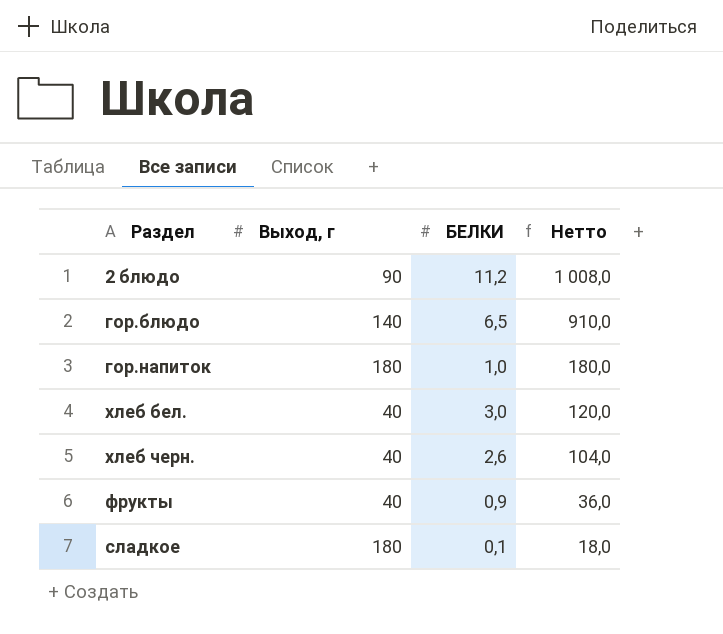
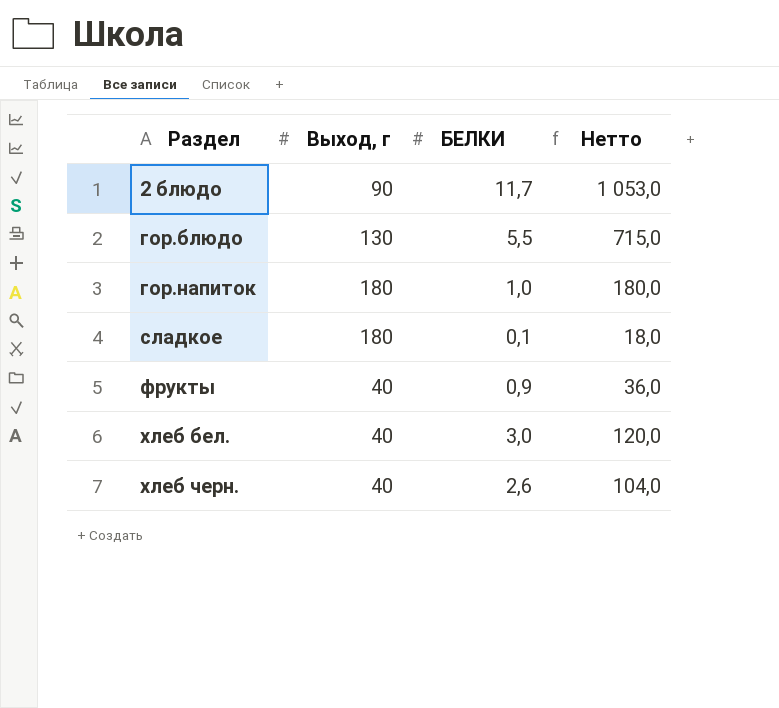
row order: Нетто descending -> Раздел ascending
2 блюдо | БЕЛКИ: 11,2 -> 11,7
2 блюдо | Нетто: 1 008,0 -> 1 053,0
гор.блюдо | Выход, г: 140 -> 130
гор.блюдо | БЕЛКИ: 6,5 -> 5,5
гор.блюдо | Нетто: 910,0 -> 715,0

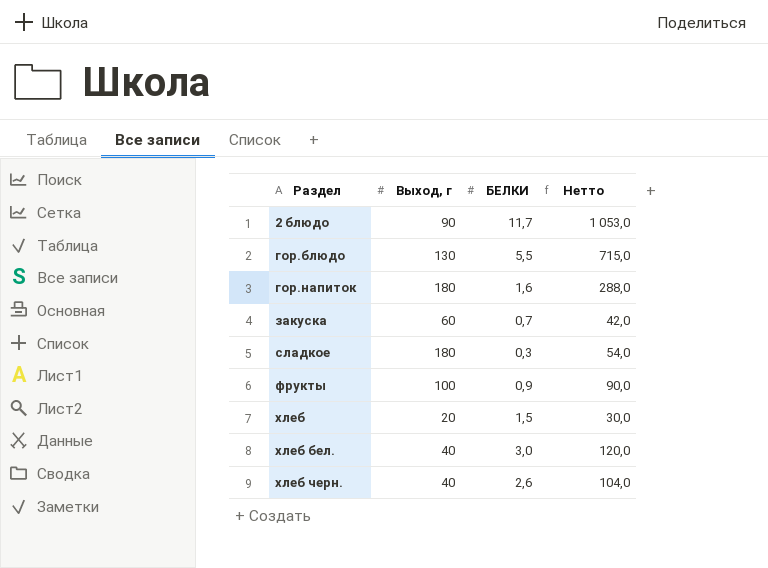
гор.напиток | БЕЛКИ: 1,0 -> 1,6
гор.напиток | Нетто: 180,0 -> 288,0
row закуска: none -> 60 | 0,7 | 42,0
сладкое | БЕЛКИ: 0,1 -> 0,3
сладкое | Нетто: 18,0 -> 54,0
фрукты | Выход, г: 40 -> 100
фрукты | Нетто: 36,0 -> 90,0
row хлеб: none -> 20 | 1,5 | 30,0

